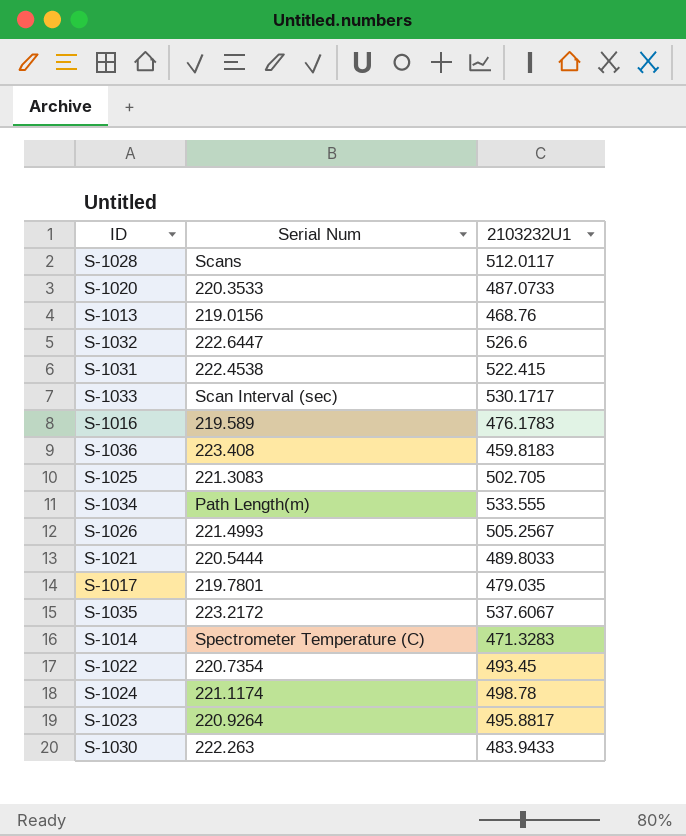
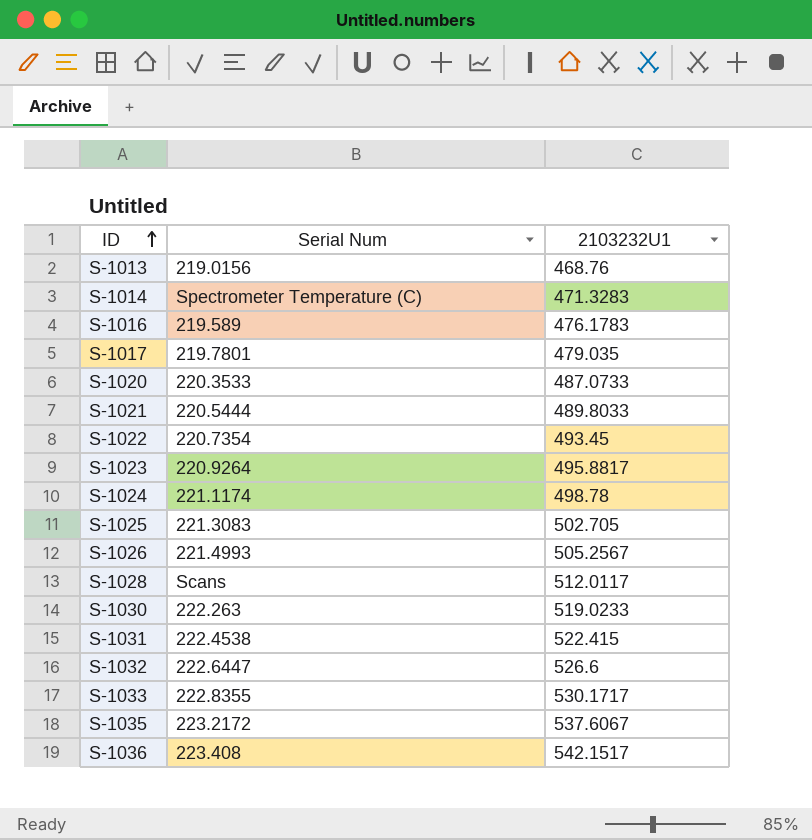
row order: none -> ID ascending
row S-1034: Path Length(m) | 533.555 -> none
S-1030 | 2103232U1: 483.9433 -> 519.0233
S-1033 | Serial Num: Scan Interval (sec) -> 222.8355
S-1036 | 2103232U1: 459.8183 -> 542.1517

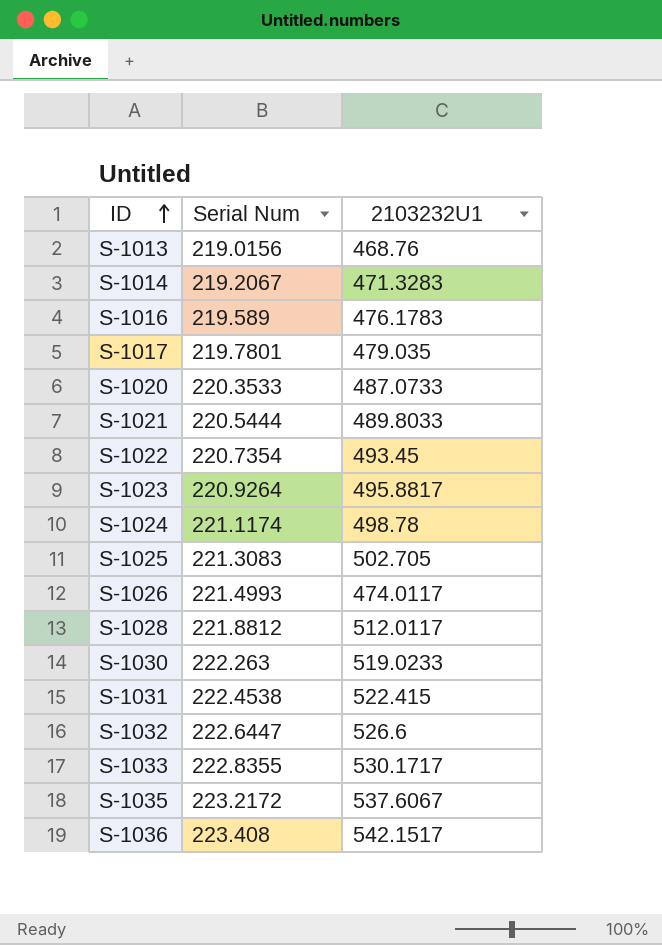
S-1014 | Serial Num: Spectrometer Temperature (C) -> 219.2067
S-1026 | 2103232U1: 505.2567 -> 474.0117
S-1028 | Serial Num: Scans -> 221.8812

